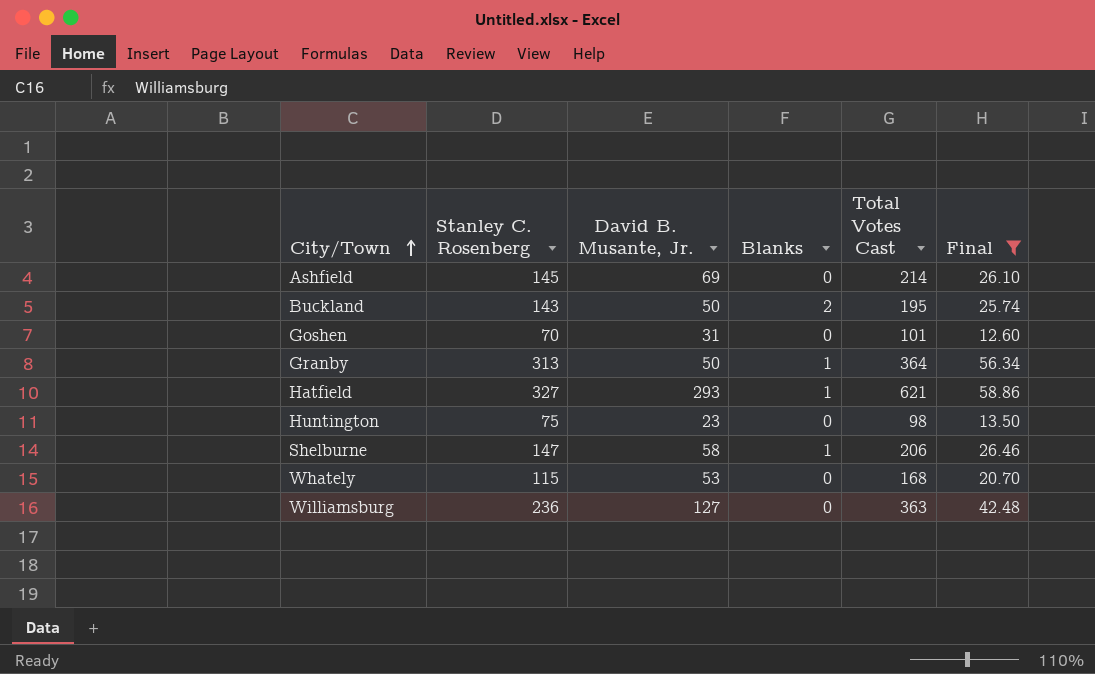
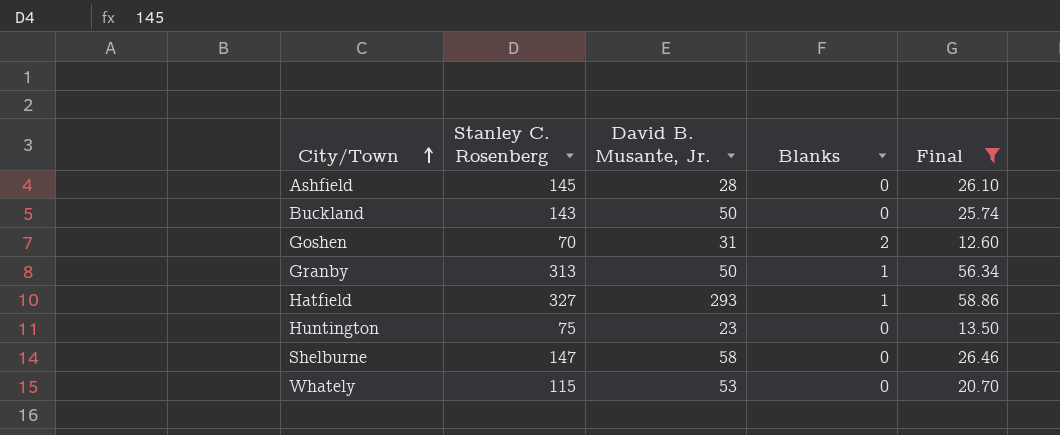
column Total Votes Cast | formula: [Stanley C. Rosenberg] + [David B. Musante, Jr.] + [Blanks] -> none
row Williamsburg: 236 | 127 | 0 | 363 | 42.48 -> none
Ashfield | David B. Musante, Jr.: 69 -> 28
Buckland | Blanks: 2 -> 0
Goshen | Blanks: 0 -> 2
Shelburne | Blanks: 1 -> 0

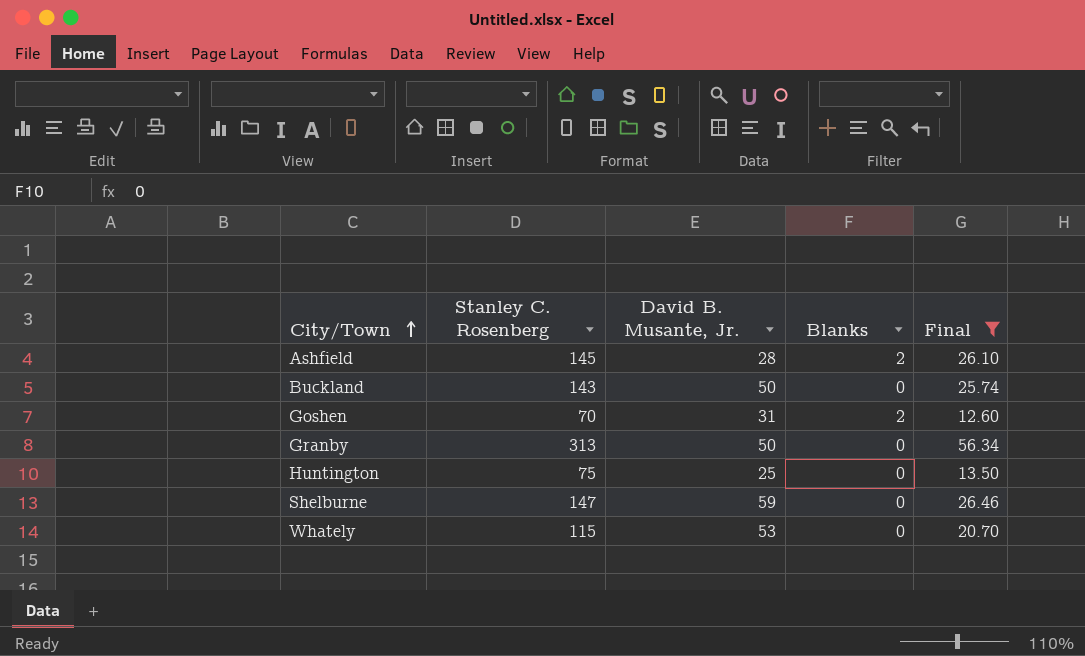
row Hatfield: 327 | 293 | 1 | 58.86 -> none
Ashfield | Blanks: 0 -> 2
Granby | Blanks: 1 -> 0
Huntington | David B. Musante, Jr.: 23 -> 25
Shelburne | David B. Musante, Jr.: 58 -> 59

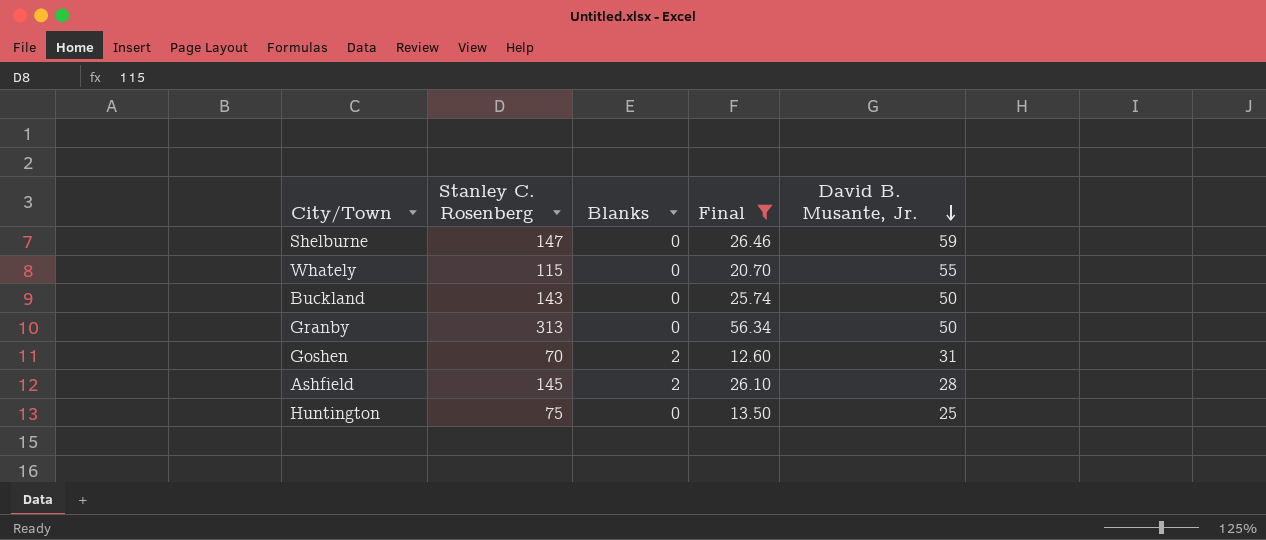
row order: City/Town ascending -> David B. Musante, Jr. descending
column David B. Musante, Jr. | position: 3 -> 5
Whately | David B. Musante, Jr.: 53 -> 55

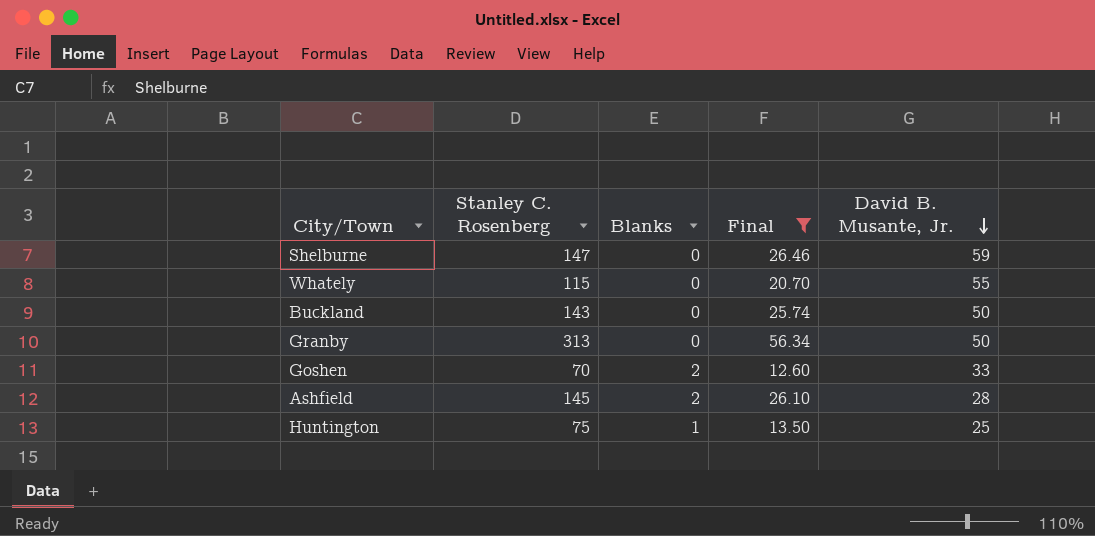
Goshen | David B. Musante, Jr.: 31 -> 33
Huntington | Blanks: 0 -> 1

